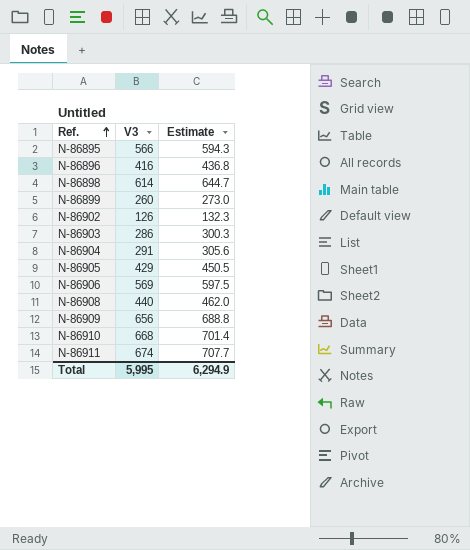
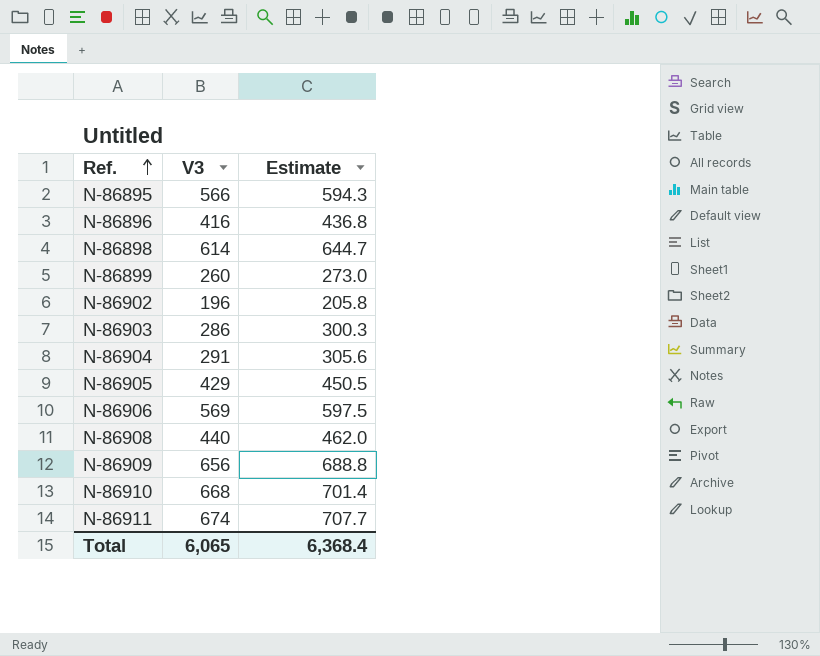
N-86902 | V3: 126 -> 196
N-86902 | Estimate: 132.3 -> 205.8
Total | V3: 5,995 -> 6,065
Total | Estimate: 6,294.9 -> 6,368.4

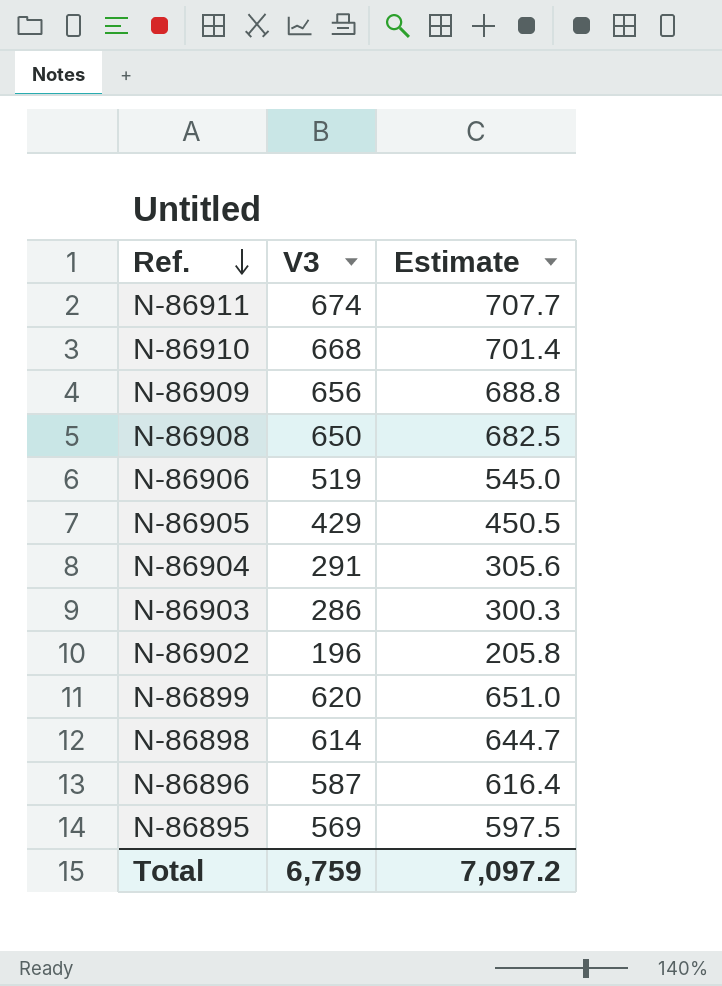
row order: Ref. ascending -> Ref. descending
N-86908 | V3: 440 -> 650
N-86908 | Estimate: 462.0 -> 682.5
N-86906 | V3: 569 -> 519
N-86906 | Estimate: 597.5 -> 545.0
N-86899 | V3: 260 -> 620
N-86899 | Estimate: 273.0 -> 651.0
N-86896 | V3: 416 -> 587
N-86896 | Estimate: 436.8 -> 616.4
N-86895 | V3: 566 -> 569
N-86895 | Estimate: 594.3 -> 597.5
Total | V3: 6,065 -> 6,759
Total | Estimate: 6,368.4 -> 7,097.2

